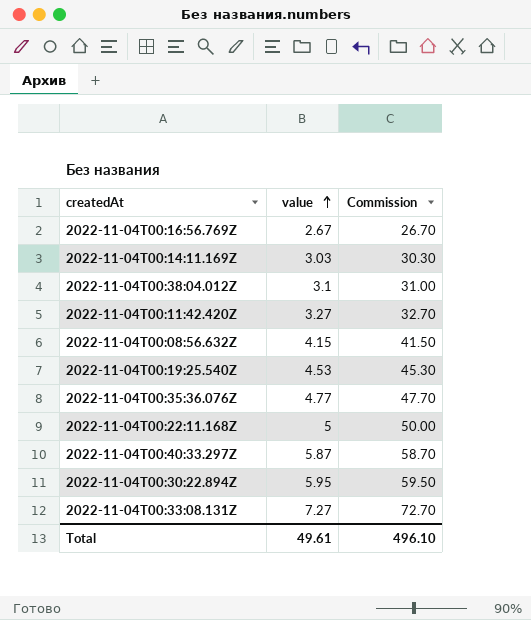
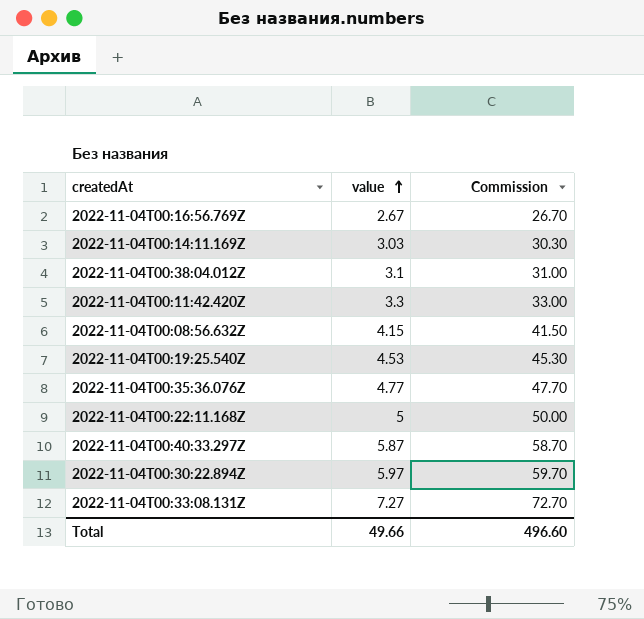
2022-11-04T00:11:42.420Z | value: 3.27 -> 3.3
2022-11-04T00:11:42.420Z | Commission: 32.70 -> 33.00
2022-11-04T00:30:22.894Z | value: 5.95 -> 5.97
2022-11-04T00:30:22.894Z | Commission: 59.50 -> 59.70
Total | value: 49.61 -> 49.66
Total | Commission: 496.10 -> 496.60

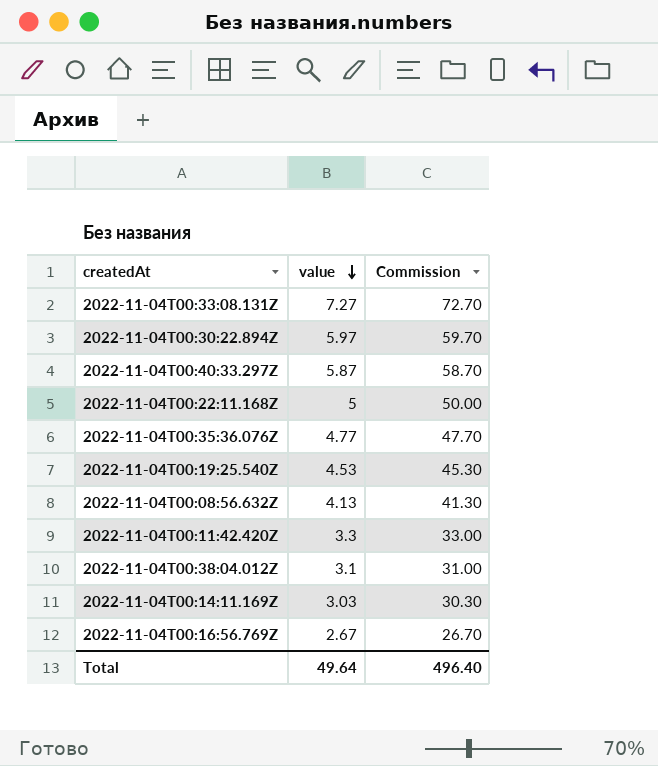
row order: value ascending -> value descending
2022-11-04T00:08:56.632Z | value: 4.15 -> 4.13
2022-11-04T00:08:56.632Z | Commission: 41.50 -> 41.30
Total | value: 49.66 -> 49.64
Total | Commission: 496.60 -> 496.40

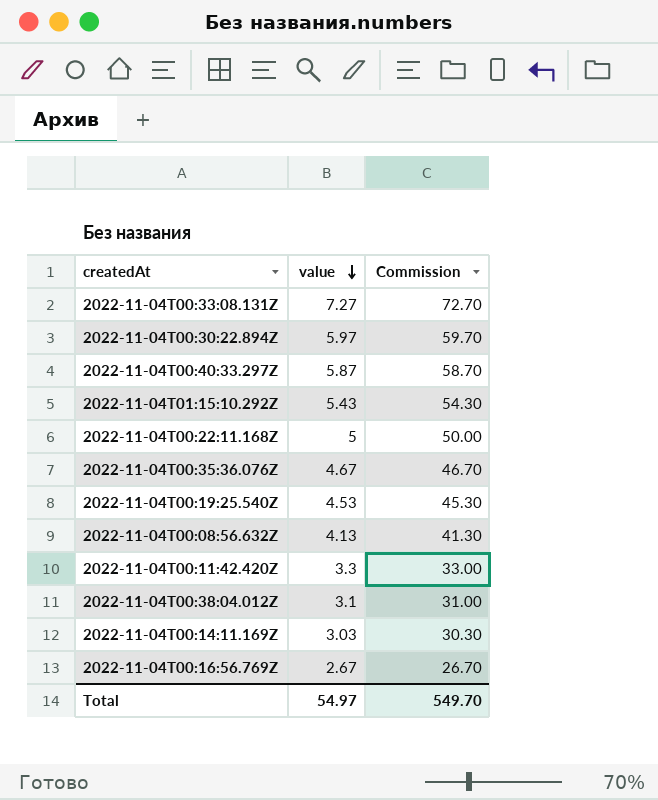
row 2022-11-04T01:15:10.292Z: none -> 5.43 | 54.30
2022-11-04T00:35:36.076Z | value: 4.77 -> 4.67
2022-11-04T00:35:36.076Z | Commission: 47.70 -> 46.70
Total | value: 49.64 -> 54.97
Total | Commission: 496.40 -> 549.70

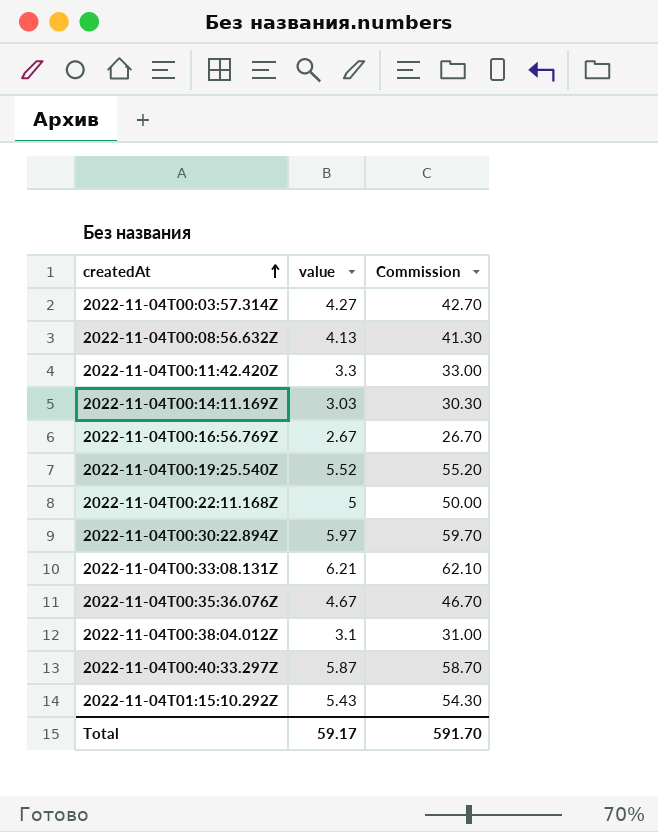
row order: value descending -> createdAt ascending
row 2022-11-04T00:03:57.314Z: none -> 4.27 | 42.70
2022-11-04T00:19:25.540Z | value: 4.53 -> 5.52
2022-11-04T00:19:25.540Z | Commission: 45.30 -> 55.20
2022-11-04T00:33:08.131Z | value: 7.27 -> 6.21
2022-11-04T00:33:08.131Z | Commission: 72.70 -> 62.10
Total | value: 54.97 -> 59.17
Total | Commission: 549.70 -> 591.70

